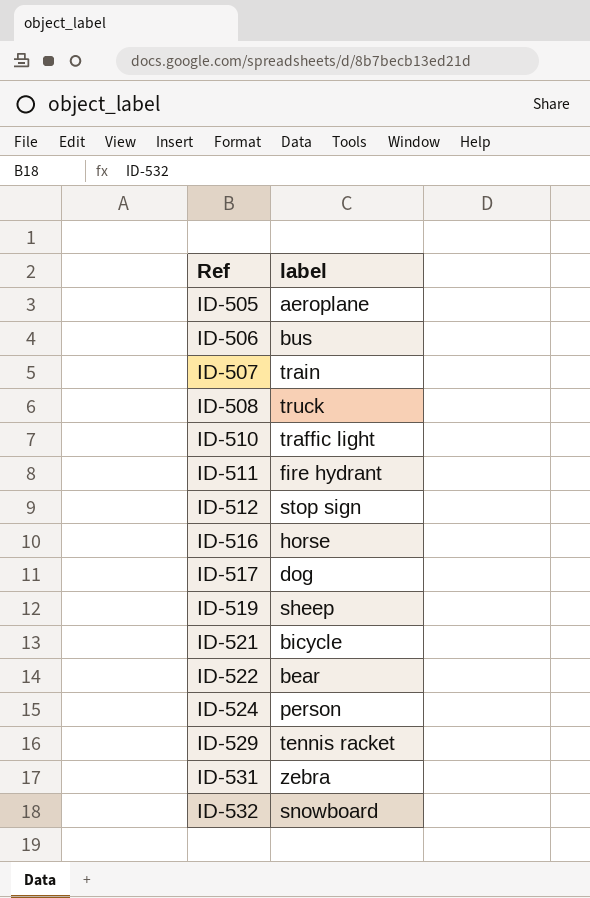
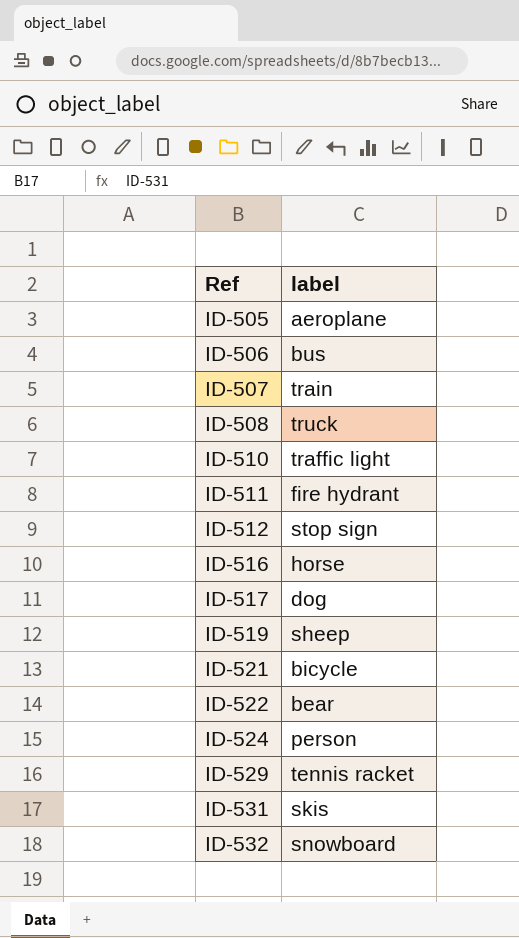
ID-531 | label: zebra -> skis

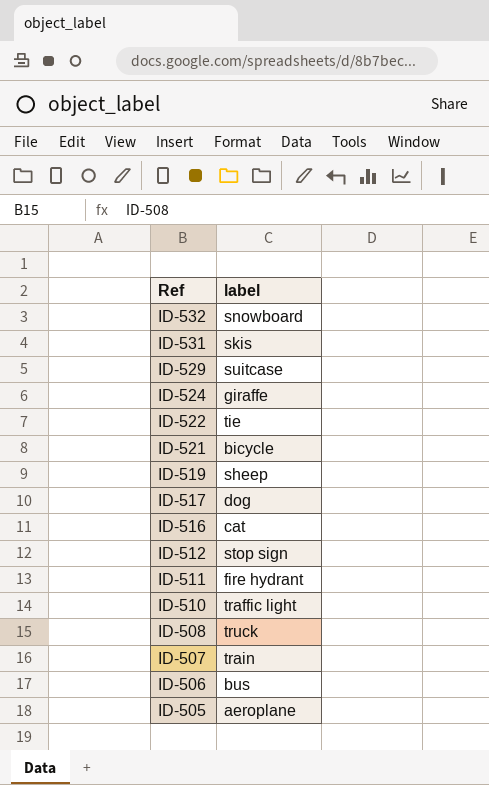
row order: Ref ascending -> Ref descending
ID-529 | label: tennis racket -> suitcase
ID-524 | label: person -> giraffe
ID-522 | label: bear -> tie
ID-516 | label: horse -> cat

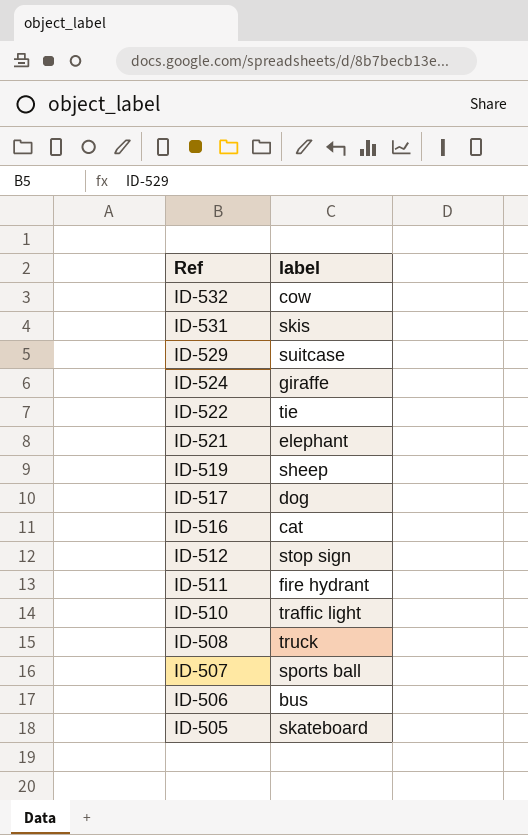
ID-532 | label: snowboard -> cow
ID-521 | label: bicycle -> elephant
ID-507 | label: train -> sports ball
ID-505 | label: aeroplane -> skateboard

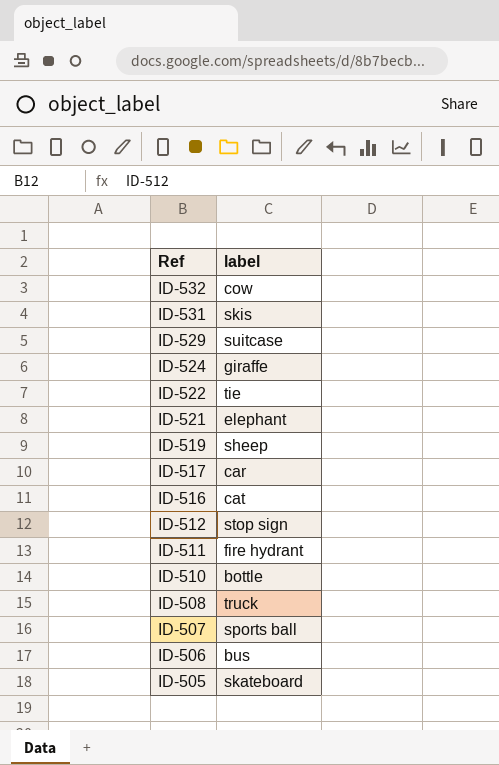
ID-517 | label: dog -> car
ID-510 | label: traffic light -> bottle

